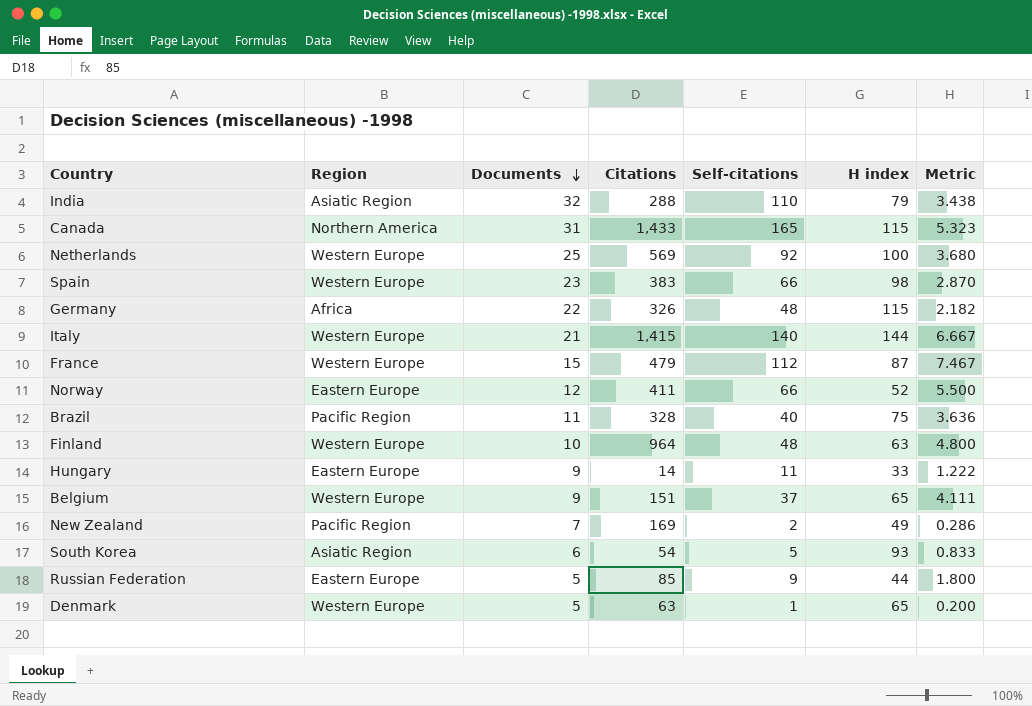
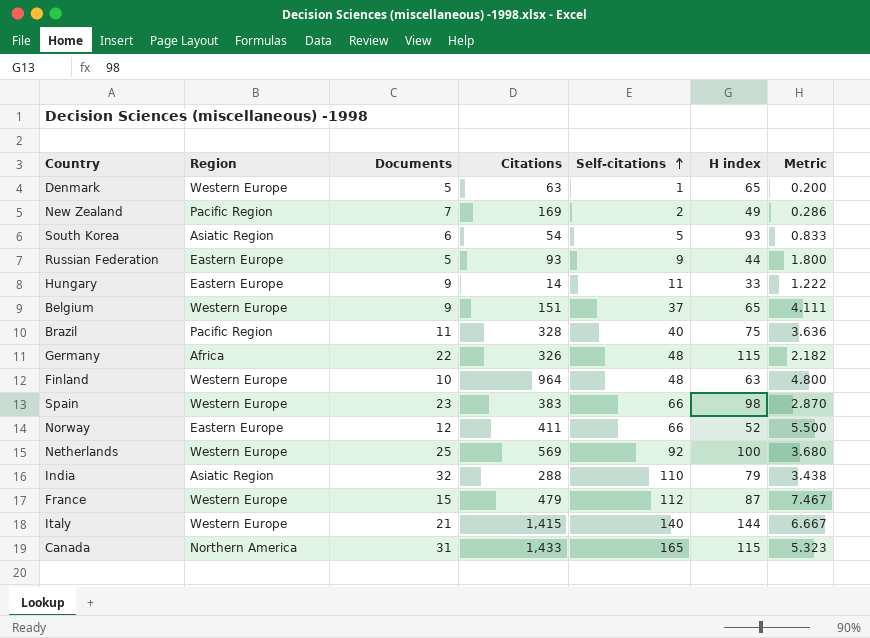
row order: Documents descending -> Self-citations ascending
Russian Federation | Citations: 85 -> 93

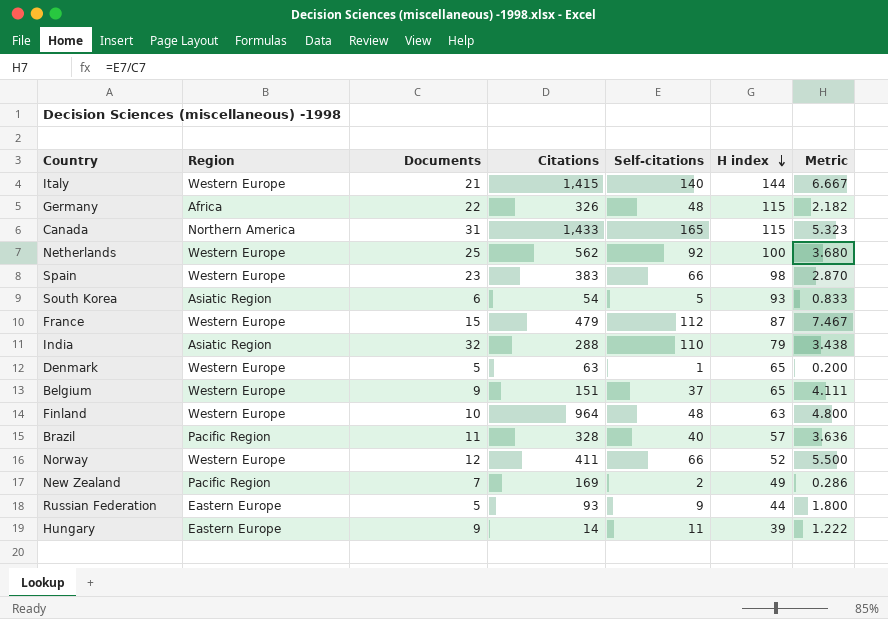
row order: Self-citations ascending -> H index descending
Netherlands | Citations: 569 -> 562
Brazil | H index: 75 -> 57
Norway | Region: Eastern Europe -> Western Europe
Hungary | H index: 33 -> 39

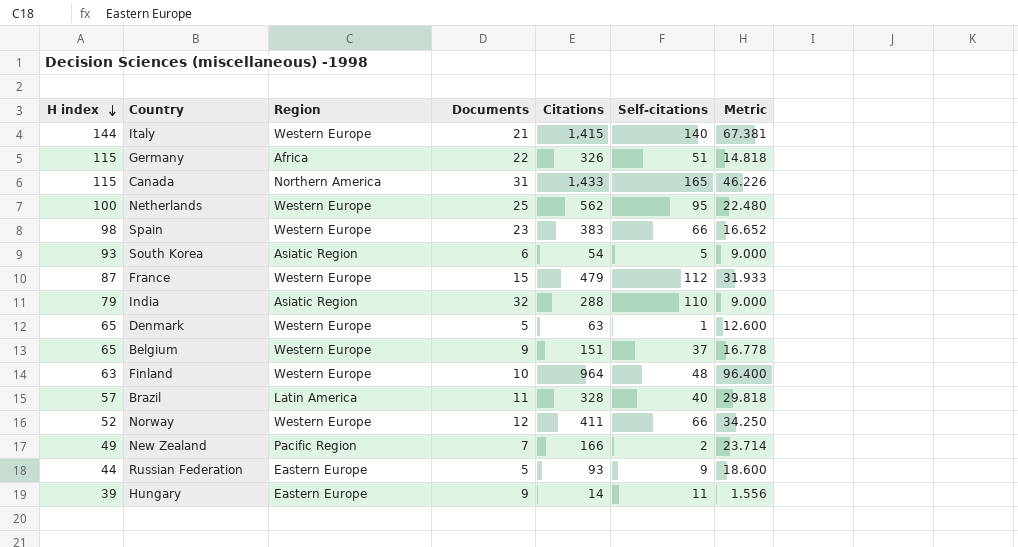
column H index | position: 6 -> 1
column Metric | formula: [Self-citations] / [Documents] -> [Citations] / [Documents]
Germany | Self-citations: 48 -> 51
Netherlands | Self-citations: 92 -> 95
Brazil | Region: Pacific Region -> Latin America
New Zealand | Citations: 169 -> 166

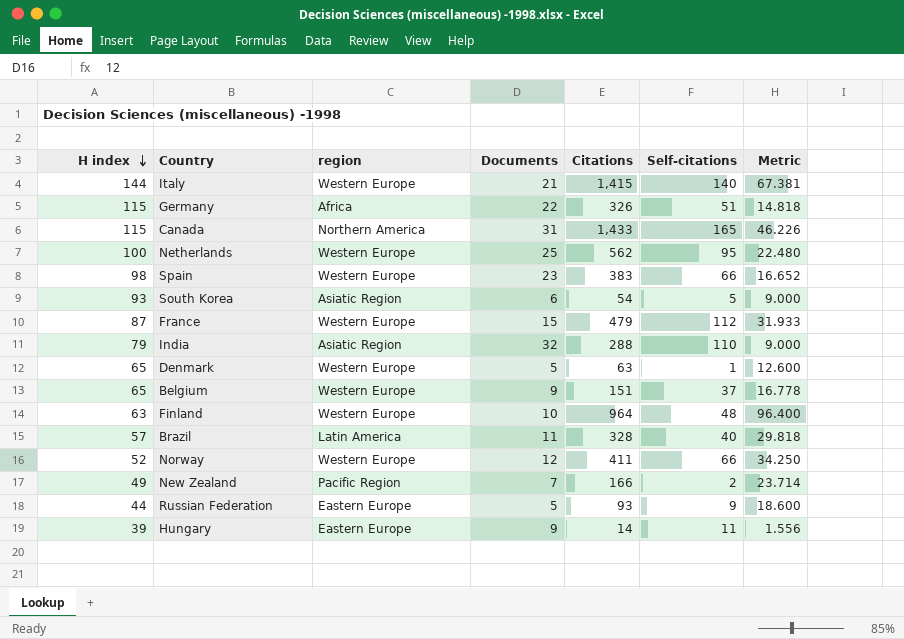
column name: Region -> region

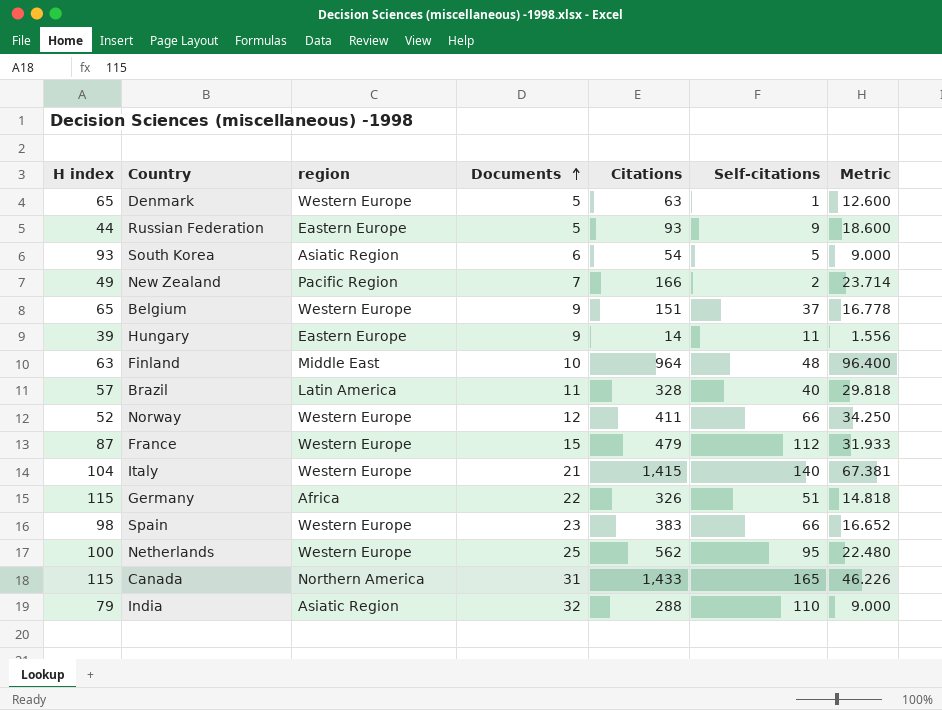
row order: H index descending -> Documents ascending
Finland | region: Western Europe -> Middle East
Italy | H index: 144 -> 104

